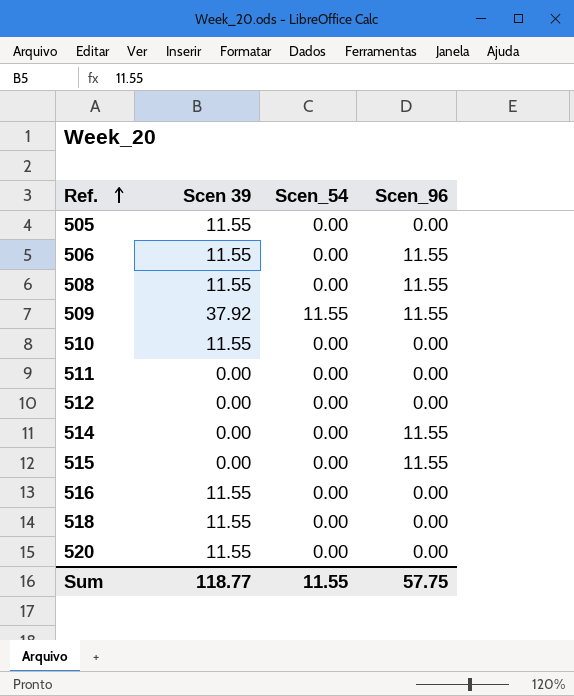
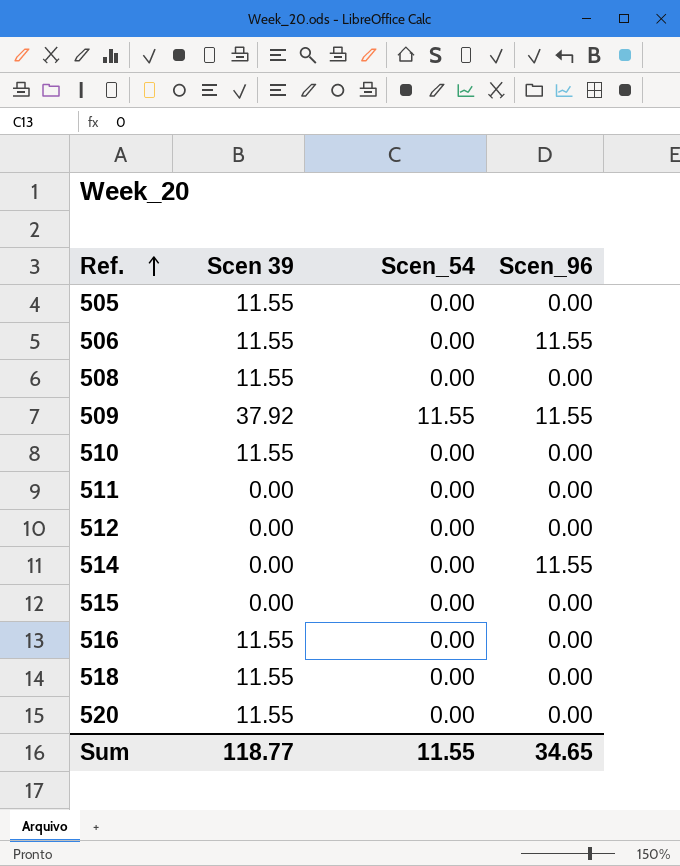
508 | Scen_96: 11.55 -> 0.00
515 | Scen_96: 11.55 -> 0.00
Sum | Scen_96: 57.75 -> 34.65

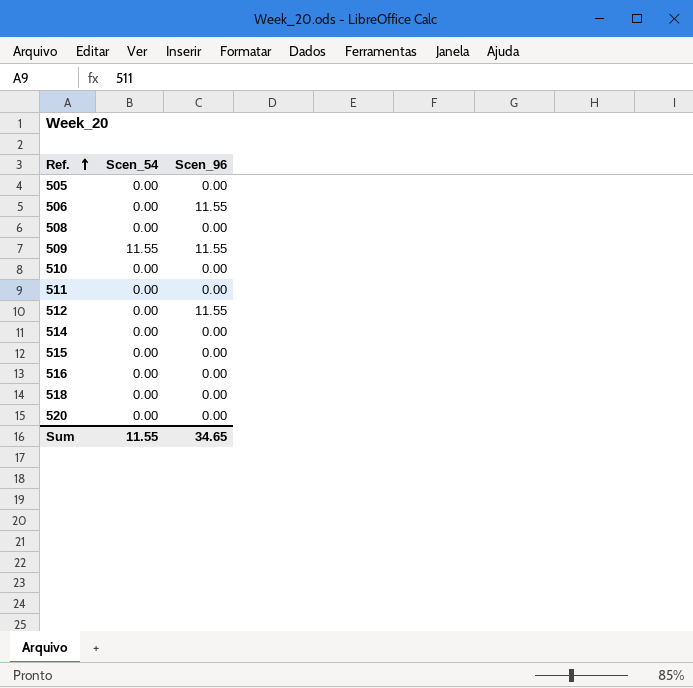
column Scen 39 | position: 2 -> none
512 | Scen_96: 0.00 -> 11.55
514 | Scen_96: 11.55 -> 0.00

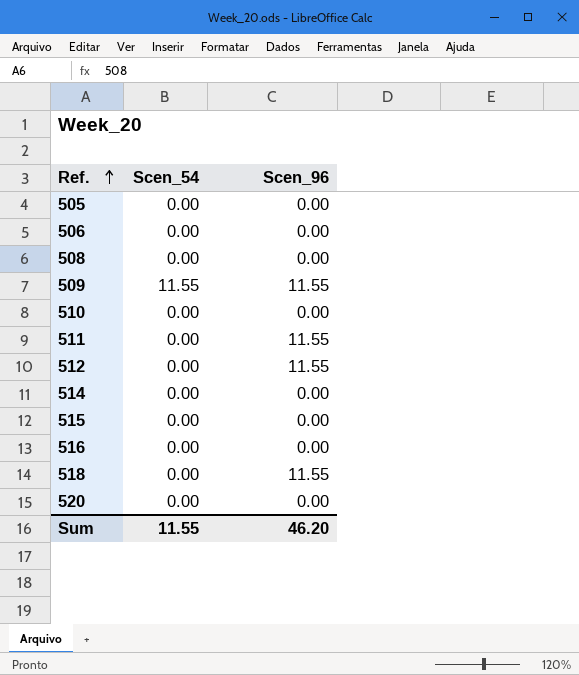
506 | Scen_96: 11.55 -> 0.00
511 | Scen_96: 0.00 -> 11.55
518 | Scen_96: 0.00 -> 11.55
Sum | Scen_96: 34.65 -> 46.20

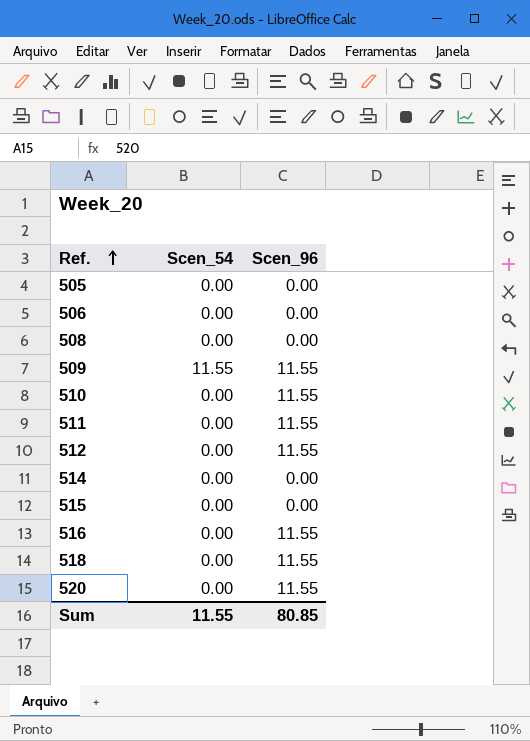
510 | Scen_96: 0.00 -> 11.55
516 | Scen_96: 0.00 -> 11.55
520 | Scen_96: 0.00 -> 11.55
Sum | Scen_96: 46.20 -> 80.85

